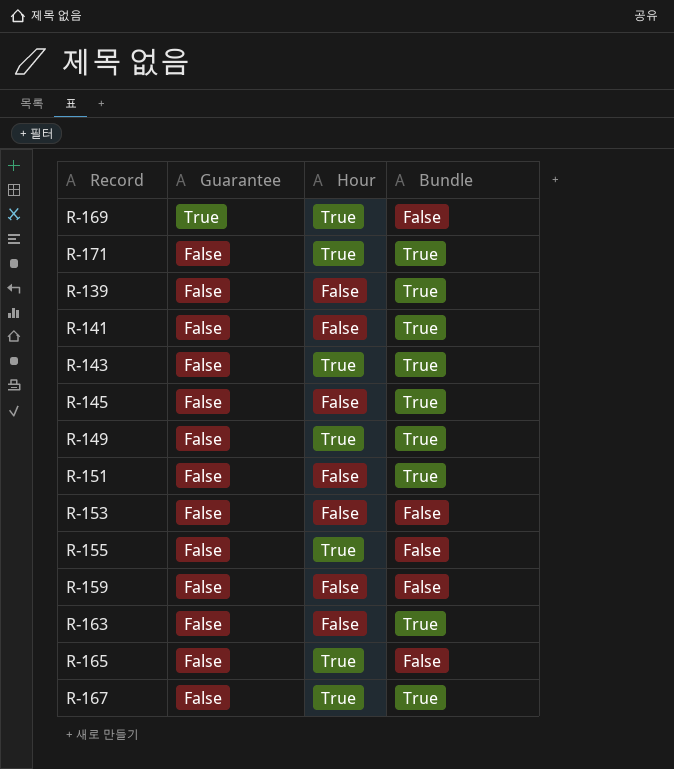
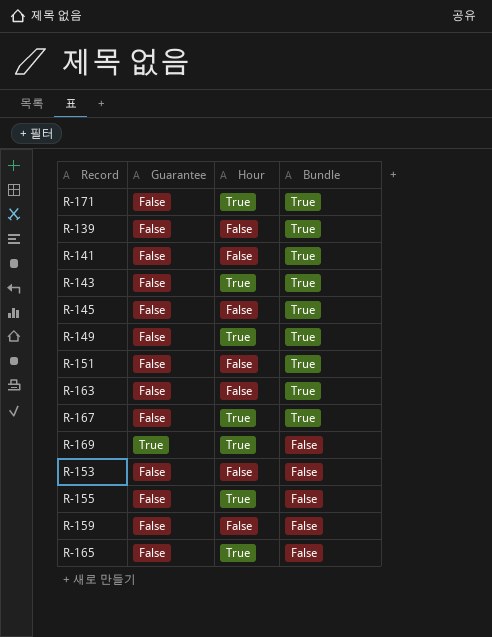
row order: Guarantee descending -> Bundle descending

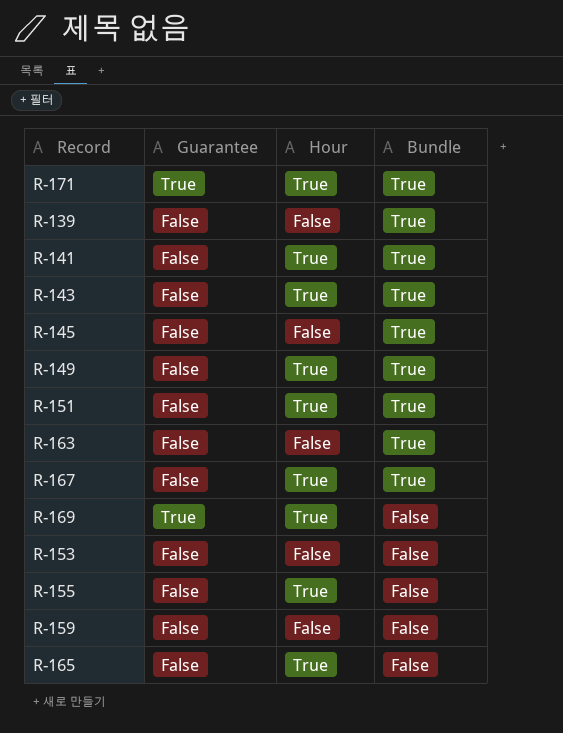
R-171 | Guarantee: False -> True
R-141 | Hour: False -> True
R-151 | Hour: False -> True

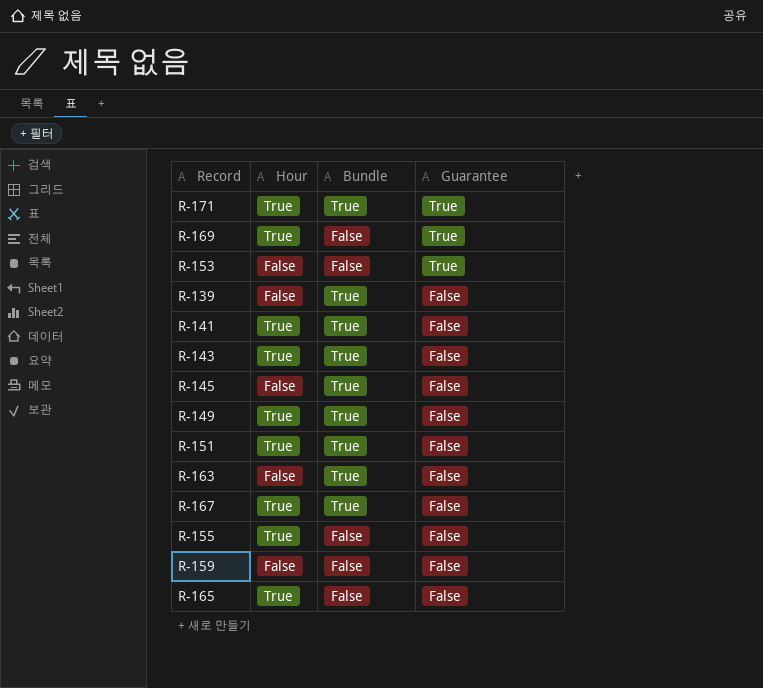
row order: Bundle descending -> Guarantee descending
column Guarantee | position: 2 -> 4
R-153 | Guarantee: False -> True

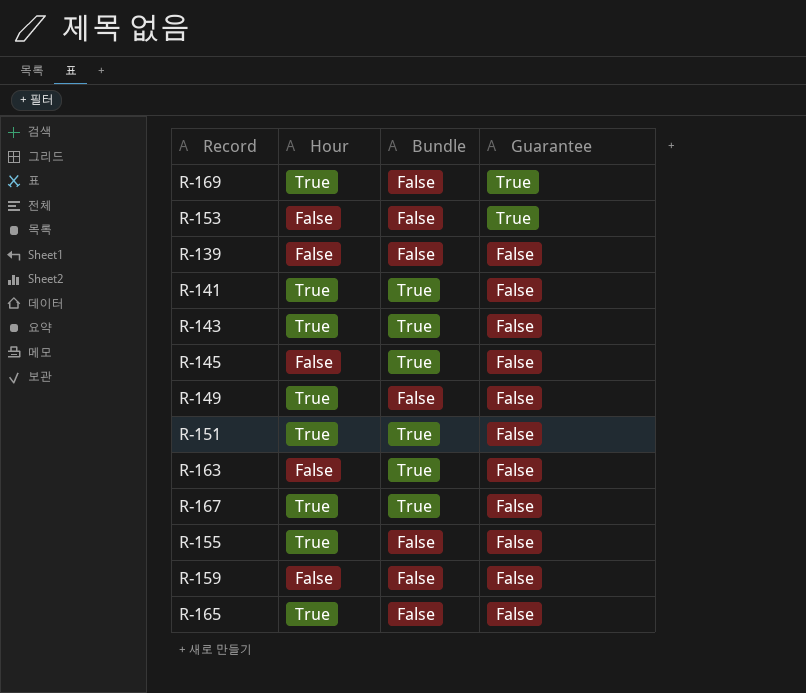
row R-171: True | True | True -> none
R-139 | Bundle: True -> False
R-149 | Bundle: True -> False

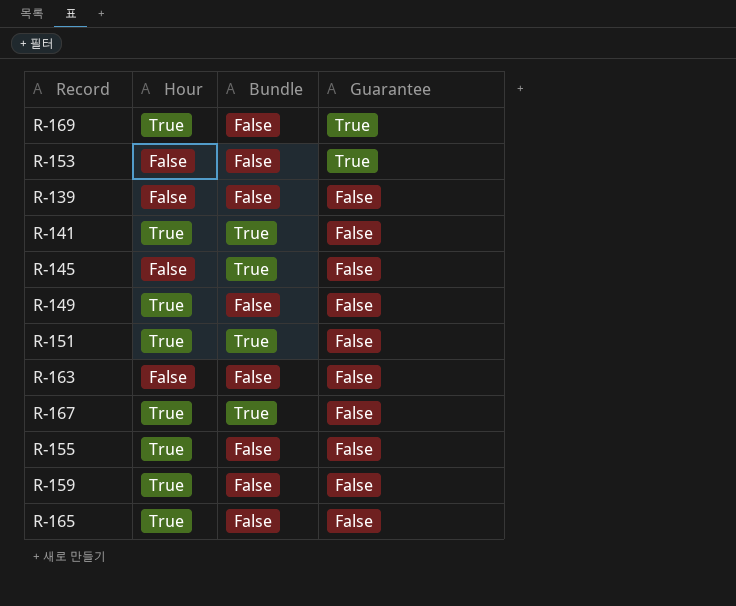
row R-143: True | True | False -> none
R-163 | Bundle: True -> False
R-159 | Hour: False -> True

